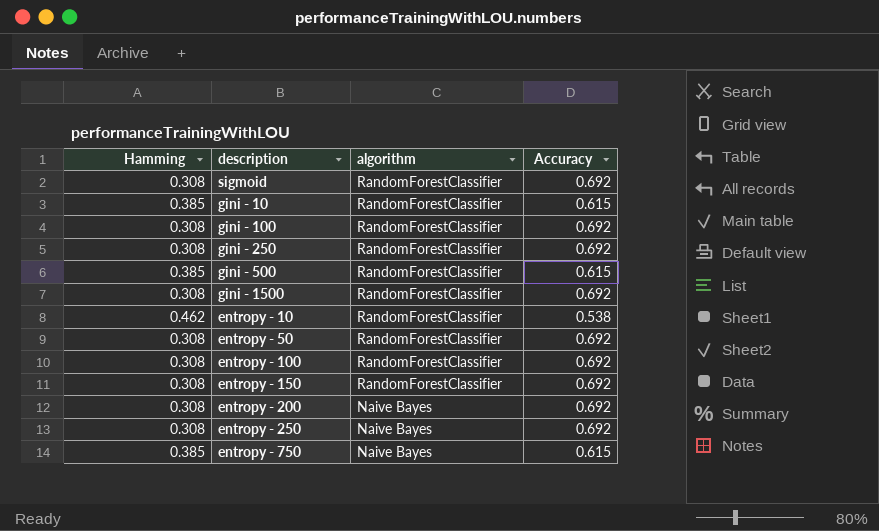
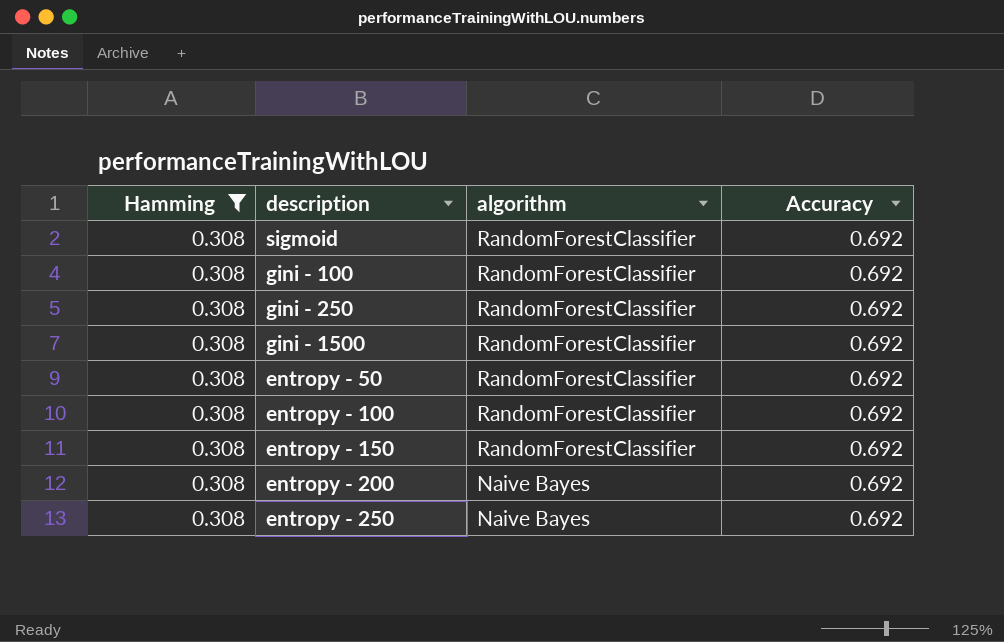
filter: none -> Hamming = 0.308

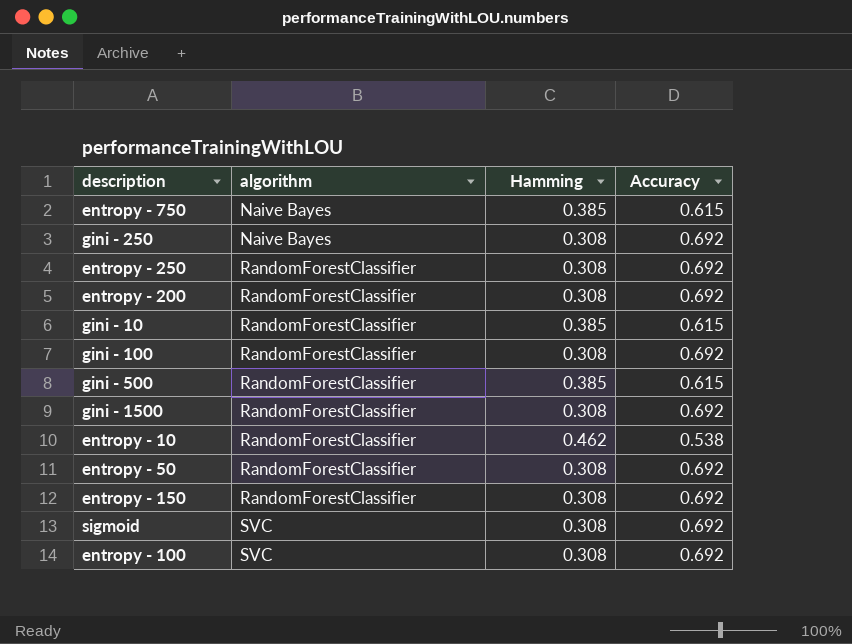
filter: Hamming = 0.308 -> none
row order: algorithm descending -> algorithm ascending
column Hamming | position: 1 -> 3
gini - 250 | algorithm: RandomForestClassifier -> Naive Bayes
entropy - 250 | algorithm: Naive Bayes -> RandomForestClassifier
entropy - 200 | algorithm: Naive Bayes -> RandomForestClassifier
sigmoid | algorithm: RandomForestClassifier -> SVC
entropy - 100 | algorithm: RandomForestClassifier -> SVC

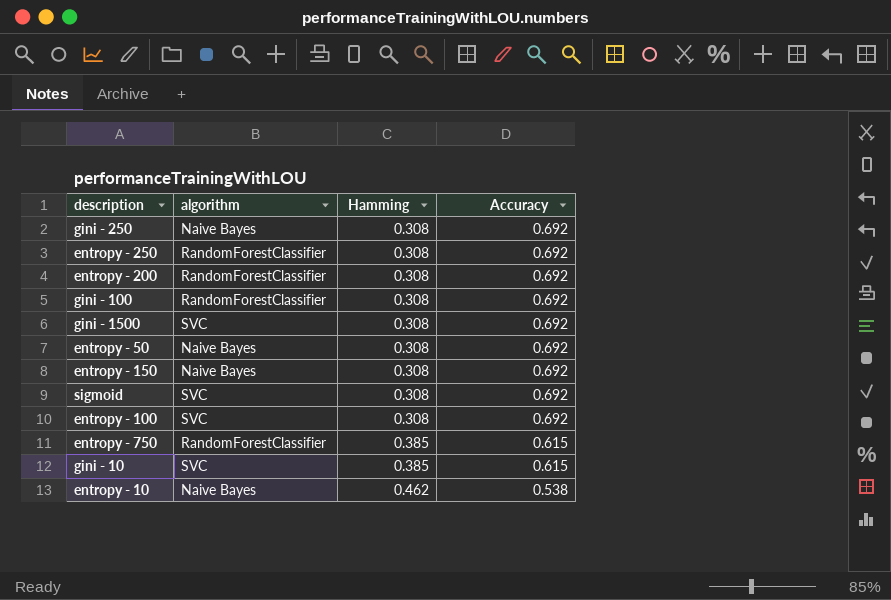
row order: algorithm ascending -> Hamming ascending
row gini - 500: RandomForestClassifier | 0.385 | 0.615 -> none
gini - 1500 | algorithm: RandomForestClassifier -> SVC
entropy - 50 | algorithm: RandomForestClassifier -> Naive Bayes
entropy - 150 | algorithm: RandomForestClassifier -> Naive Bayes
entropy - 750 | algorithm: Naive Bayes -> RandomForestClassifier
gini - 10 | algorithm: RandomForestClassifier -> SVC
entropy - 10 | algorithm: RandomForestClassifier -> Naive Bayes

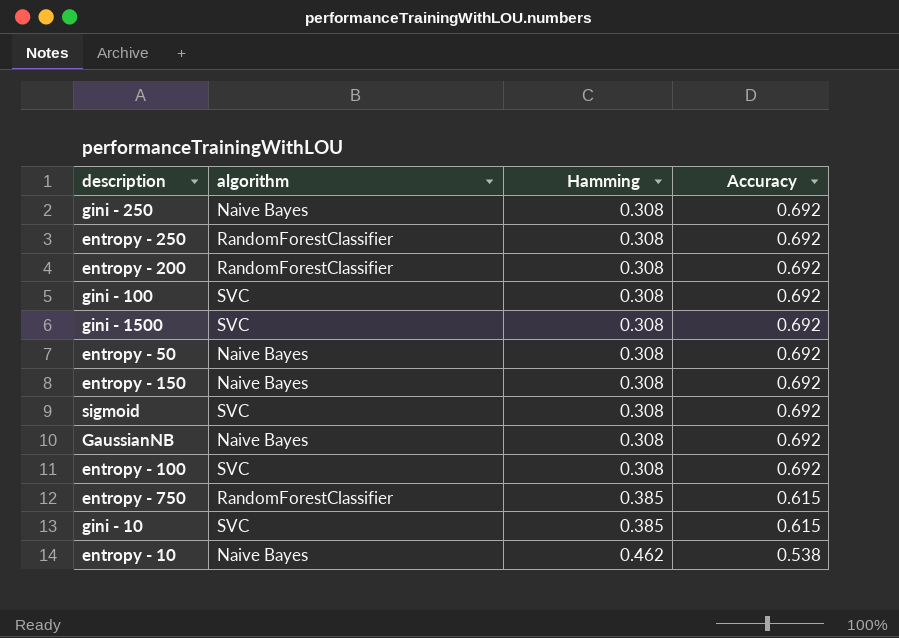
gini - 100 | algorithm: RandomForestClassifier -> SVC
row GaussianNB: none -> Naive Bayes | 0.308 | 0.692

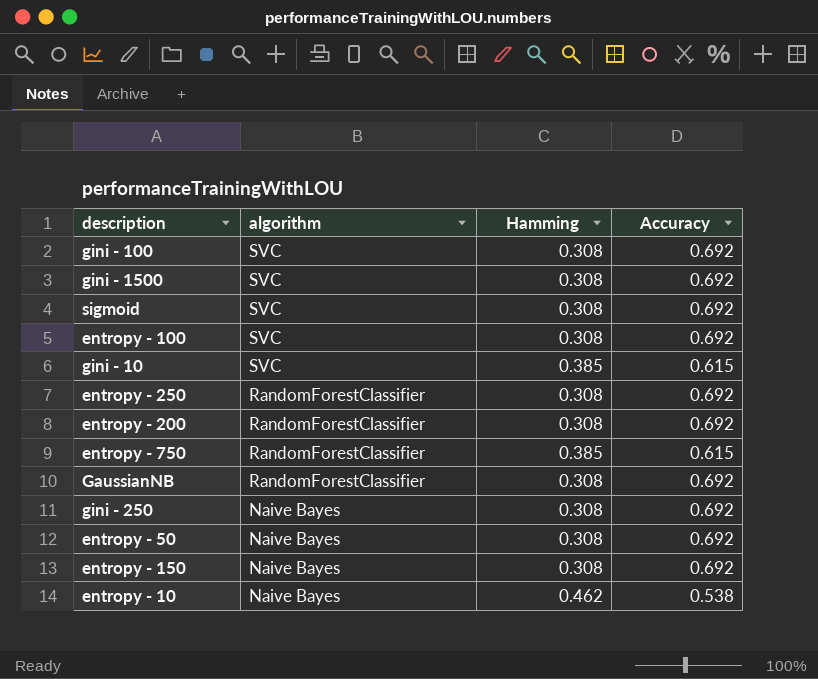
row order: Hamming ascending -> algorithm descending
GaussianNB | algorithm: Naive Bayes -> RandomForestClassifier

